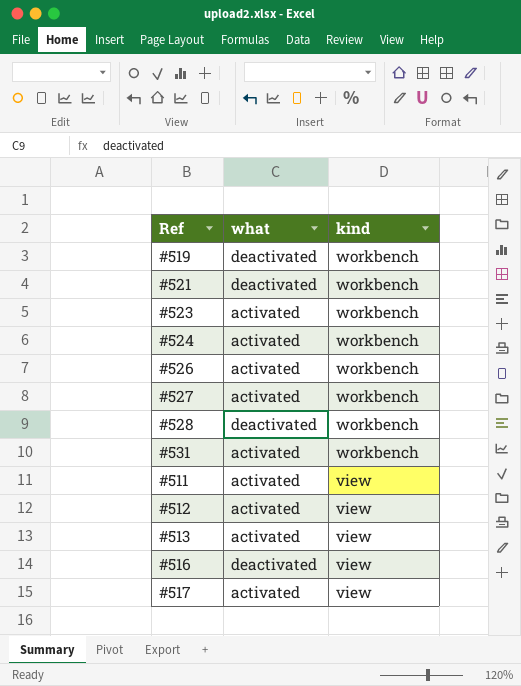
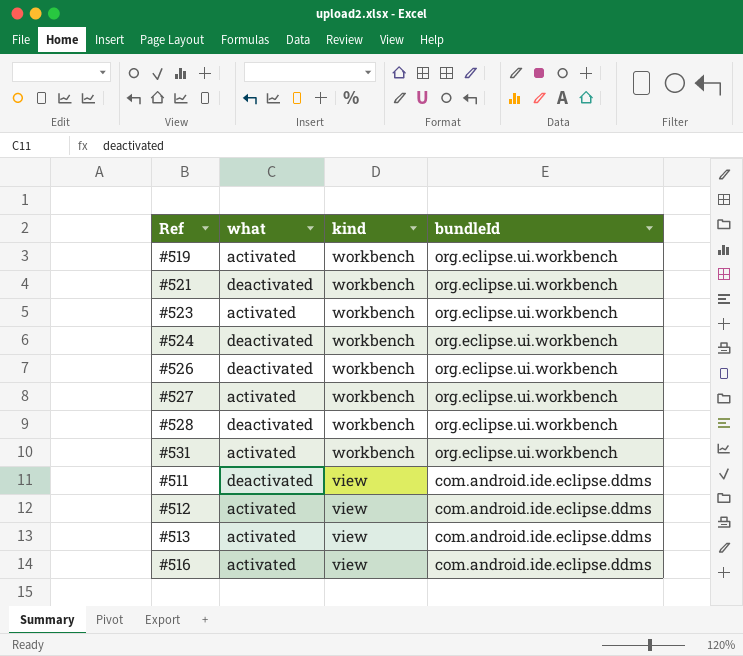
column bundleId | position: none -> 4
row #517: activated | view -> none
#519 | what: deactivated -> activated
#524 | what: activated -> deactivated
#526 | what: activated -> deactivated
#511 | what: activated -> deactivated
#516 | what: deactivated -> activated

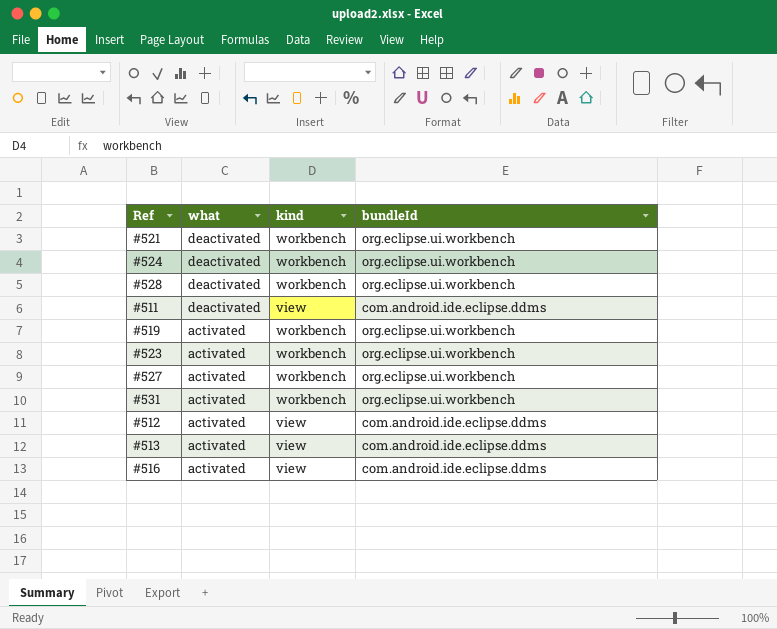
row order: kind descending -> what descending
row #526: deactivated | workbench | org.eclipse.ui.workbench -> none

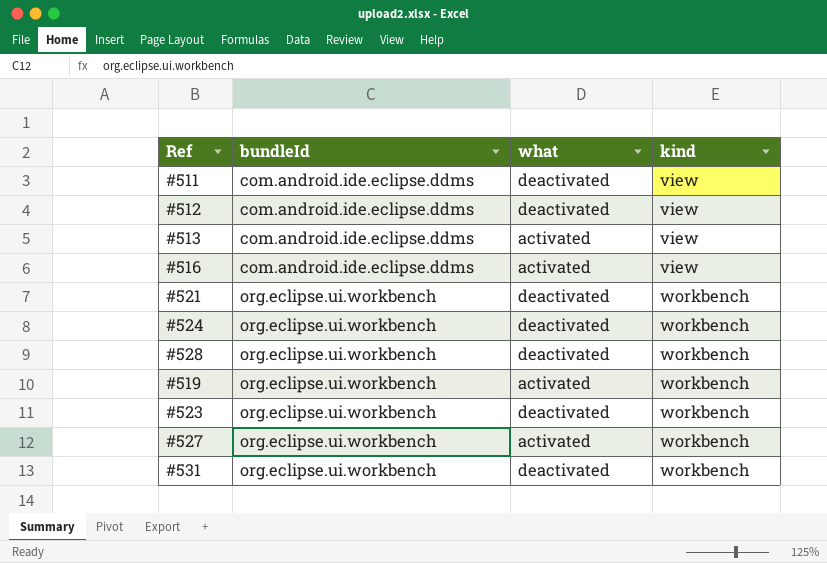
row order: what descending -> bundleId ascending
column bundleId | position: 4 -> 2
#512 | what: activated -> deactivated
#523 | what: activated -> deactivated
#531 | what: activated -> deactivated

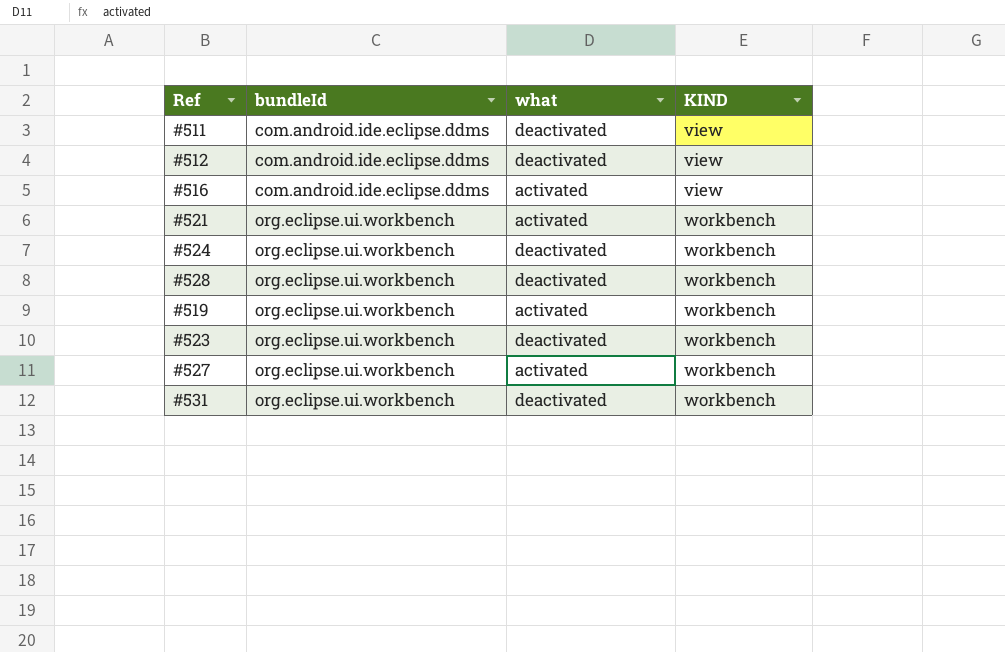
column name: kind -> KIND
row #513: com.android.ide.eclipse.ddms | activated | view -> none
#521 | what: deactivated -> activated

